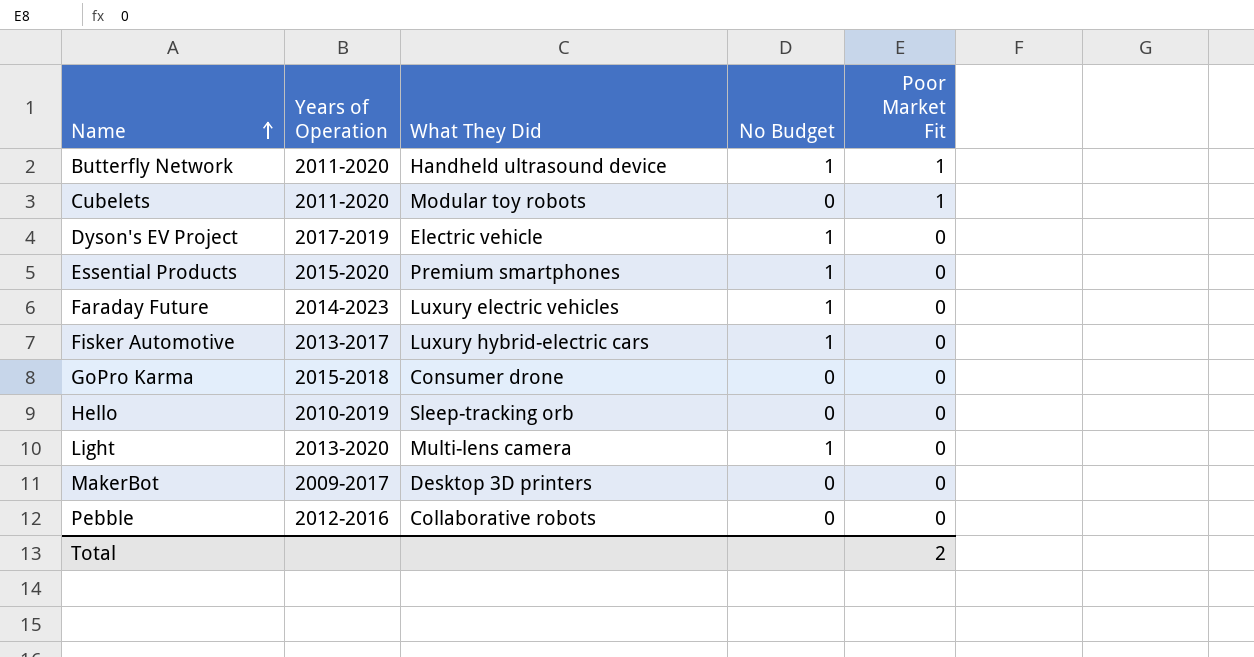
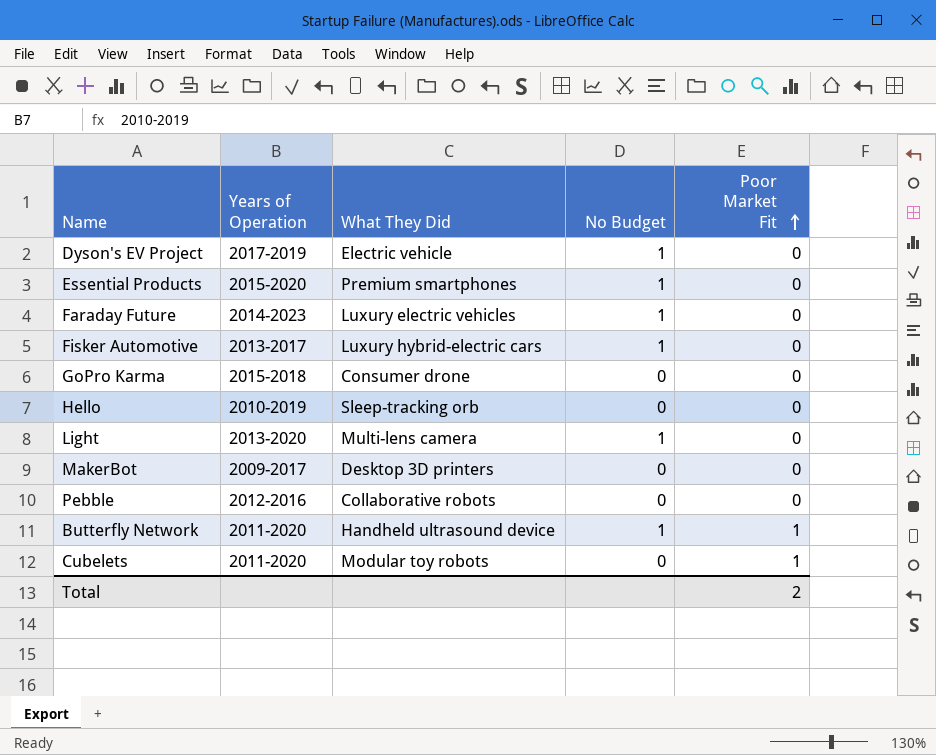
row order: Name ascending -> Poor Market Fit ascending

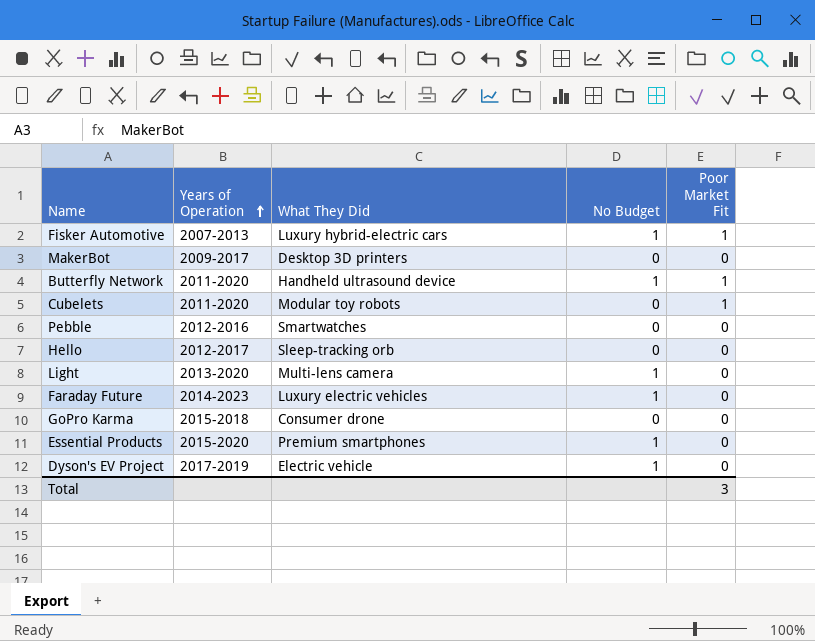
row order: Poor Market Fit ascending -> Years of Operation ascending
Fisker Automotive | Years of Operation: 2013-2017 -> 2007-2013
Fisker Automotive | Poor Market Fit: 0 -> 1
Pebble | What They Did: Collaborative robots -> Smartwatches
Hello | Years of Operation: 2010-2019 -> 2012-2017
Total | Poor Market Fit: 2 -> 3

